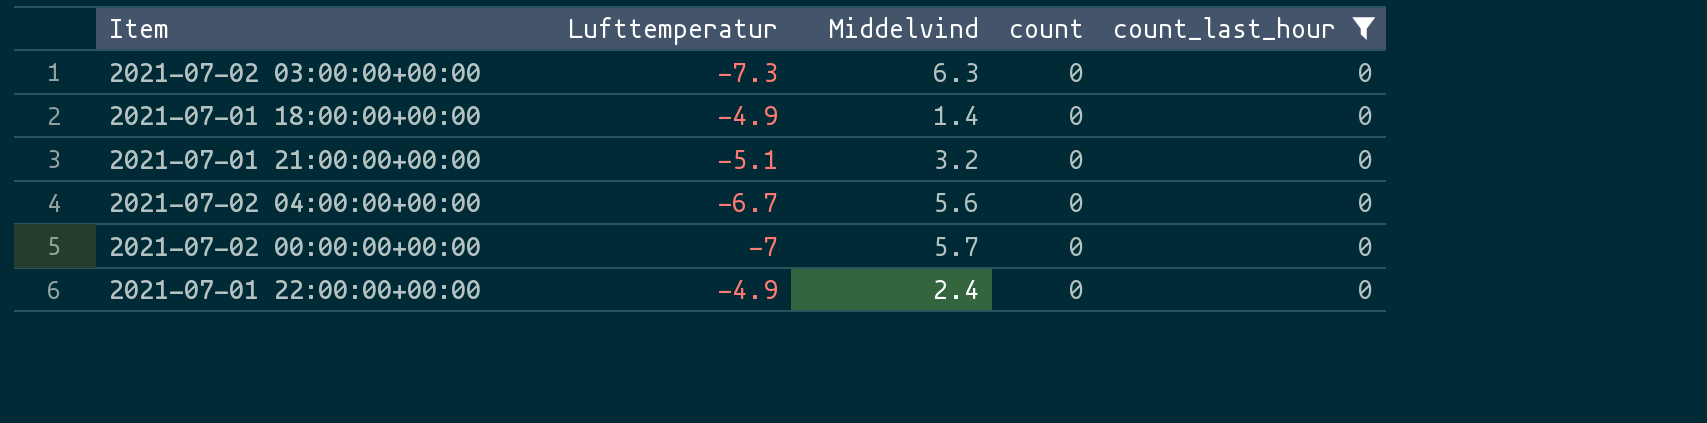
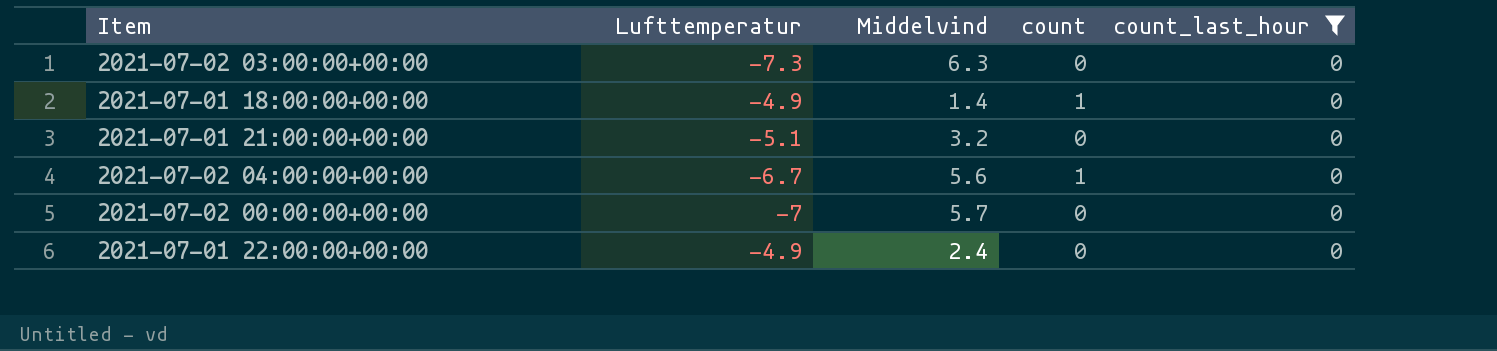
2021-07-01 18:00:00+00:00 | count: 0 -> 1
2021-07-02 04:00:00+00:00 | count: 0 -> 1

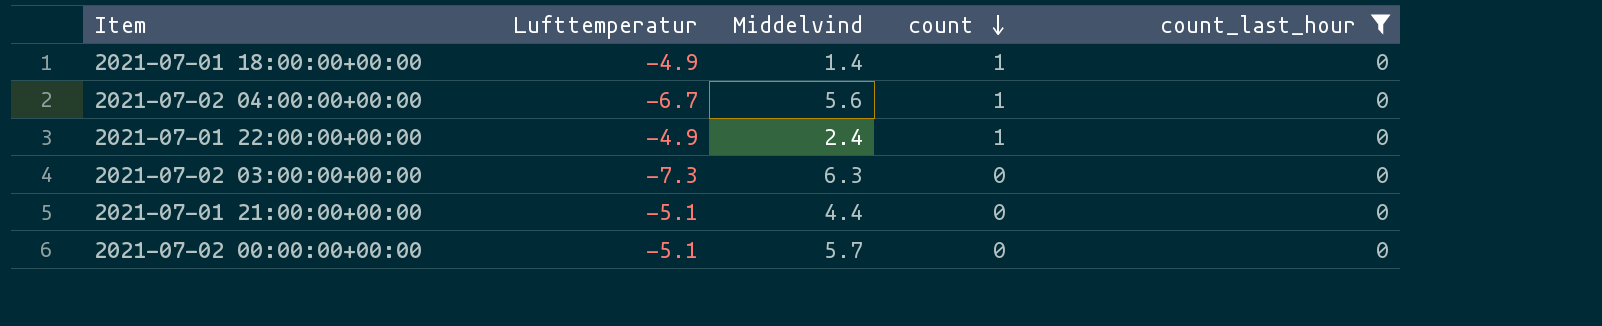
row order: none -> count descending
2021-07-01 22:00:00+00:00 | count: 0 -> 1
2021-07-01 21:00:00+00:00 | Middelvind: 3.2 -> 4.4
2021-07-02 00:00:00+00:00 | Lufttemperatur: -7 -> -5.1

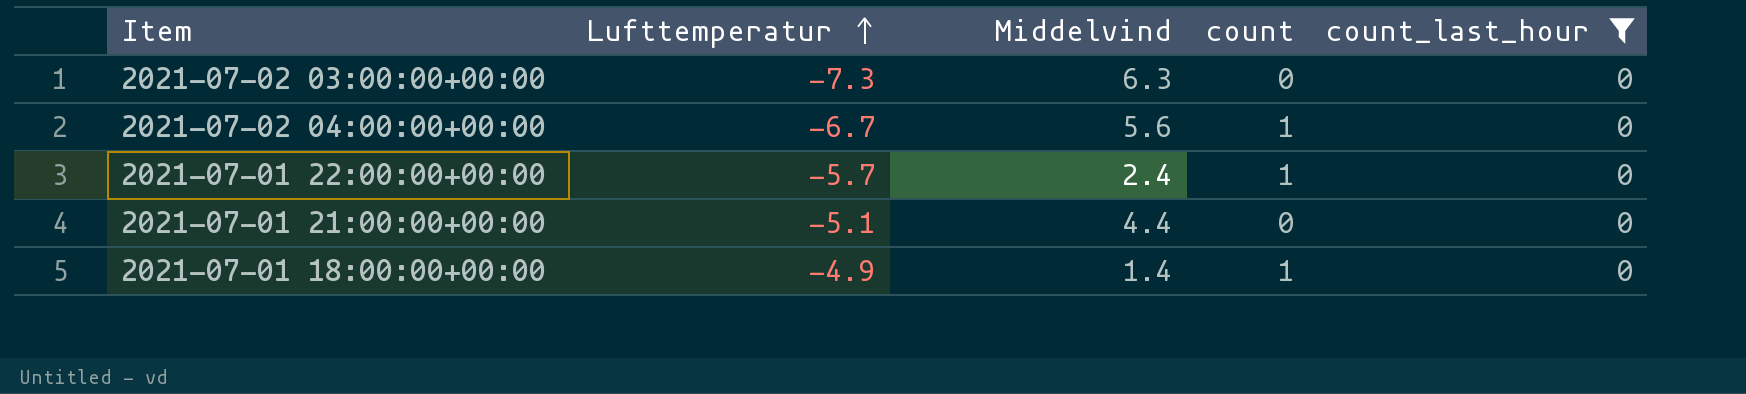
row order: count descending -> Lufttemperatur ascending
row 2021-07-02 00:00:00+00:00: -5.1 | 5.7 | 0 | 0 -> none
2021-07-01 22:00:00+00:00 | Lufttemperatur: -4.9 -> -5.7

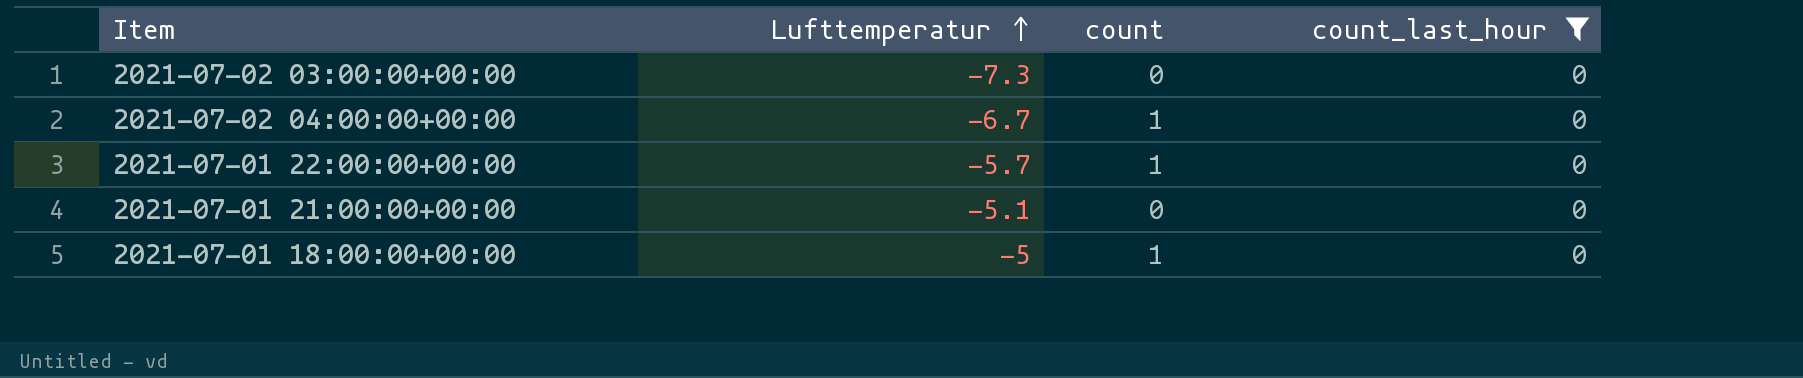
column Middelvind | position: 3 -> none
2021-07-01 18:00:00+00:00 | Lufttemperatur: -4.9 -> -5

